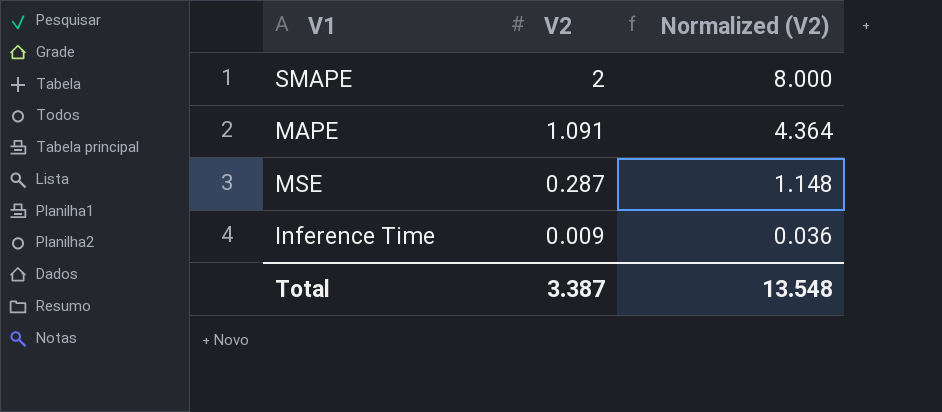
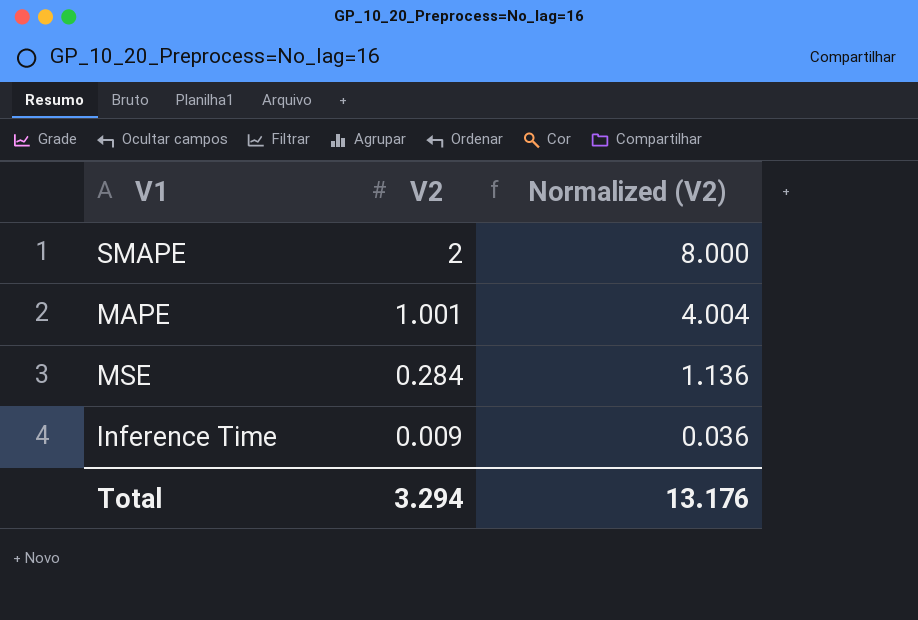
MAPE | V2: 1.091 -> 1.001
MAPE | Normalized (V2): 4.364 -> 4.004
MSE | V2: 0.287 -> 0.284
MSE | Normalized (V2): 1.148 -> 1.136
Total | V2: 3.387 -> 3.294
Total | Normalized (V2): 13.548 -> 13.176

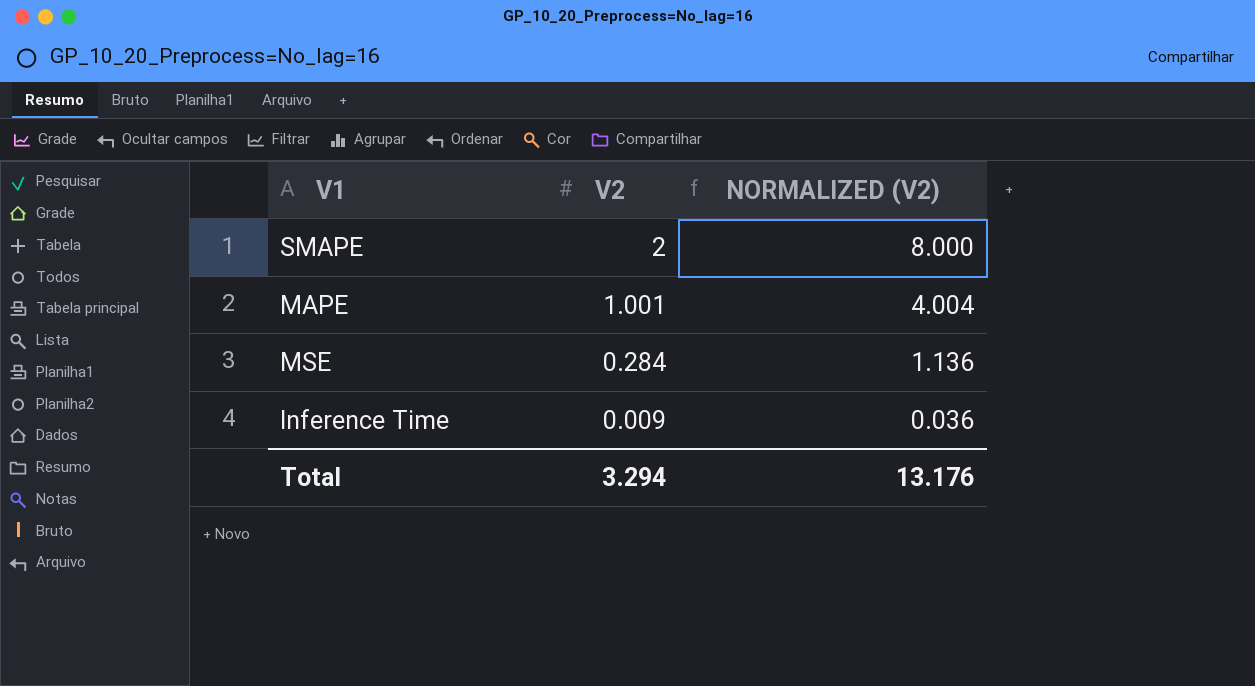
column name: Normalized (V2) -> NORMALIZED (V2)

